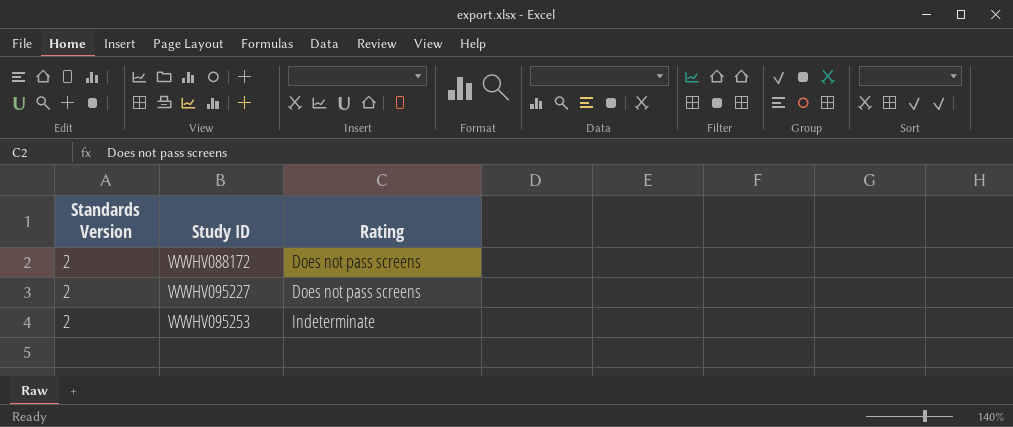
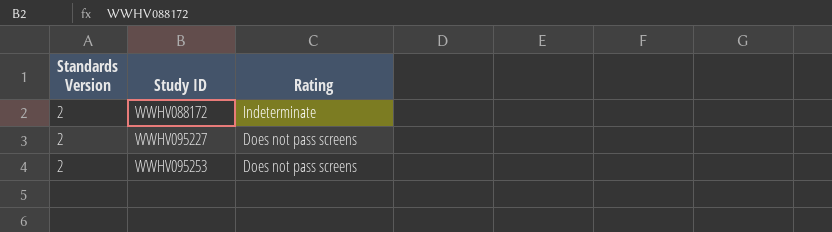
WWHV088172 | Rating: Does not pass screens -> Indeterminate
WWHV095253 | Rating: Indeterminate -> Does not pass screens

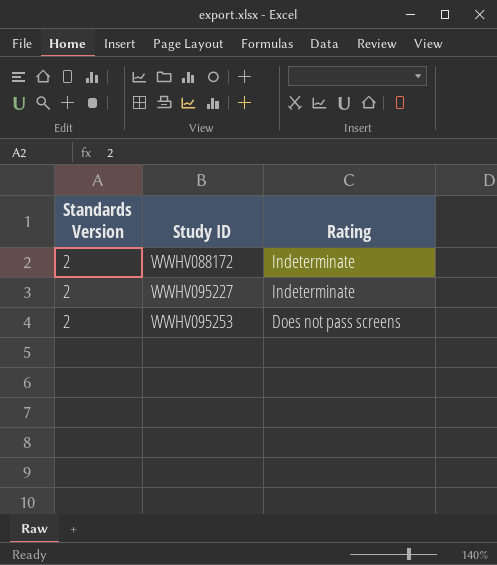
WWHV095227 | Rating: Does not pass screens -> Indeterminate

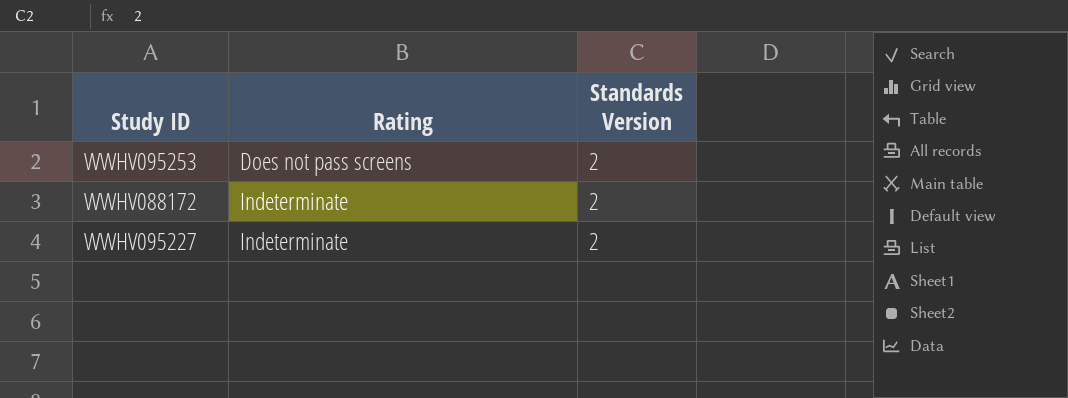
row order: Study ID ascending -> Rating ascending
column Standards Version | position: 1 -> 3

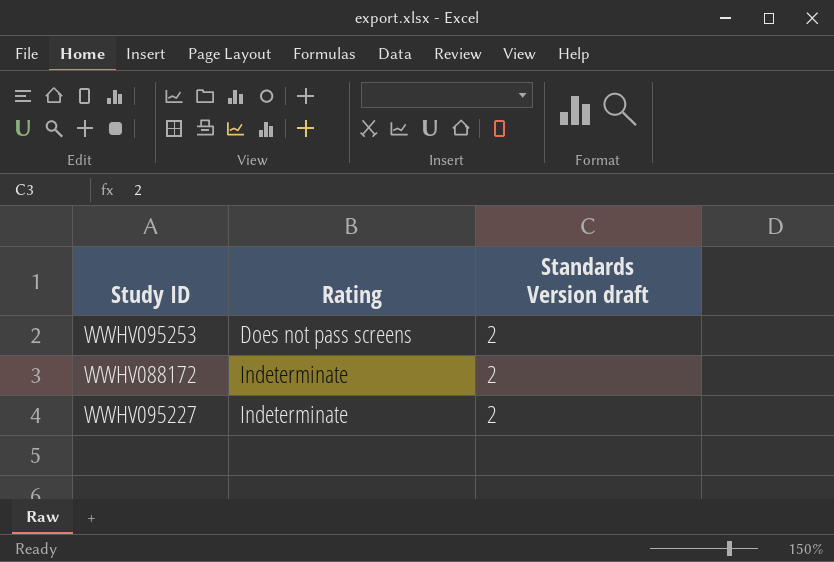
column name: Standards Version -> Standards Version draft

